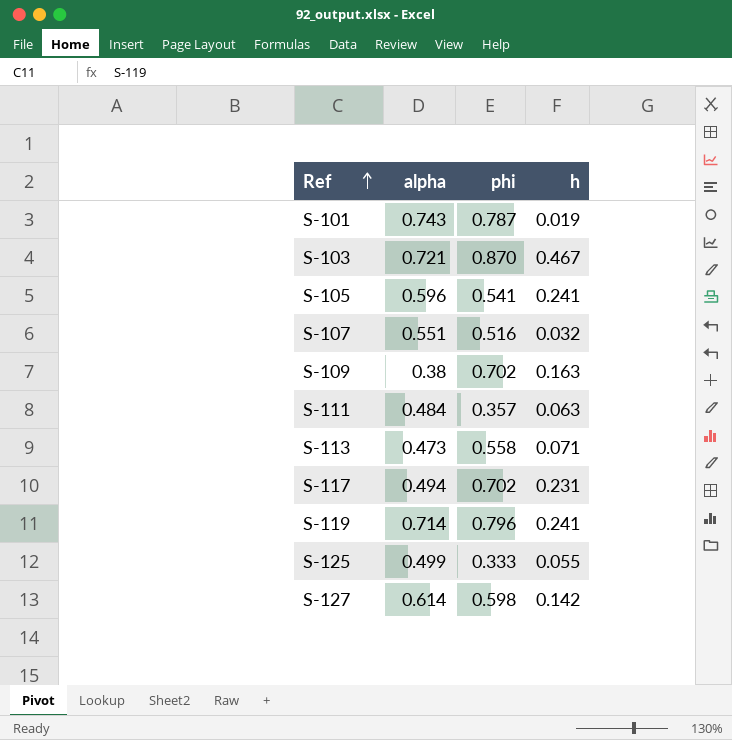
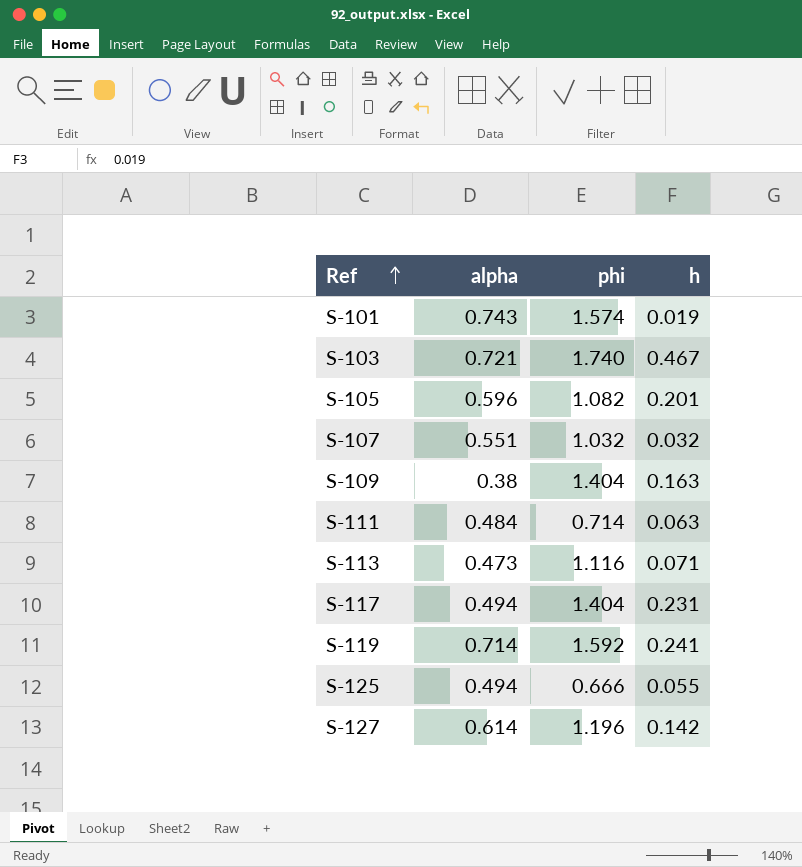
S-101 | phi: 0.787 -> 1.574
S-103 | phi: 0.870 -> 1.740
S-105 | phi: 0.541 -> 1.082
S-105 | h: 0.241 -> 0.201
S-107 | phi: 0.516 -> 1.032
S-109 | phi: 0.702 -> 1.404
S-111 | phi: 0.357 -> 0.714
S-113 | phi: 0.558 -> 1.116
S-117 | phi: 0.702 -> 1.404
S-119 | phi: 0.796 -> 1.592
S-125 | alpha: 0.499 -> 0.494
S-125 | phi: 0.333 -> 0.666
S-127 | phi: 0.598 -> 1.196

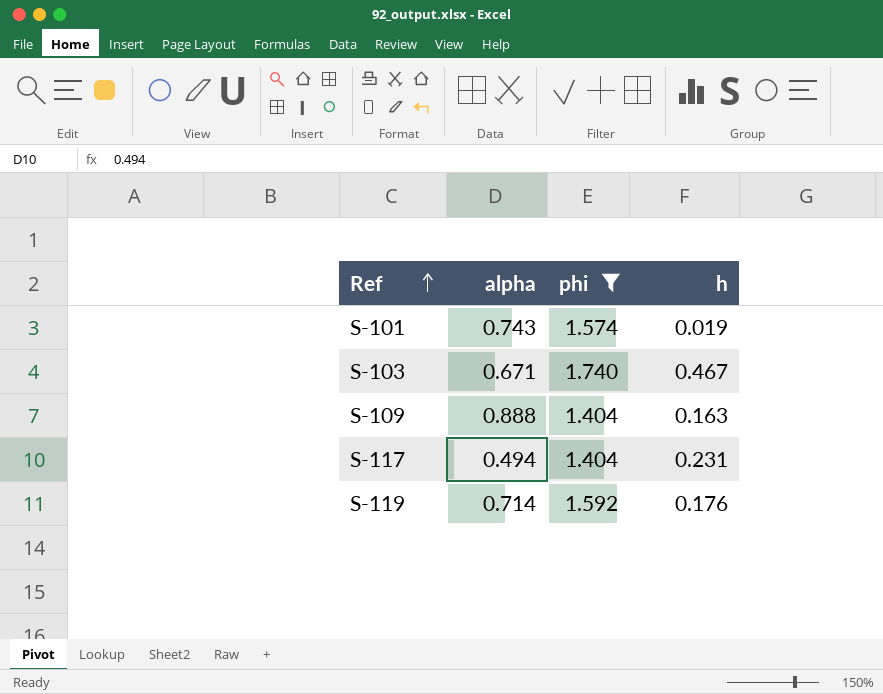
filter: none -> phi >= 1.404
S-103 | alpha: 0.721 -> 0.671
S-109 | alpha: 0.38 -> 0.888
S-119 | h: 0.241 -> 0.176

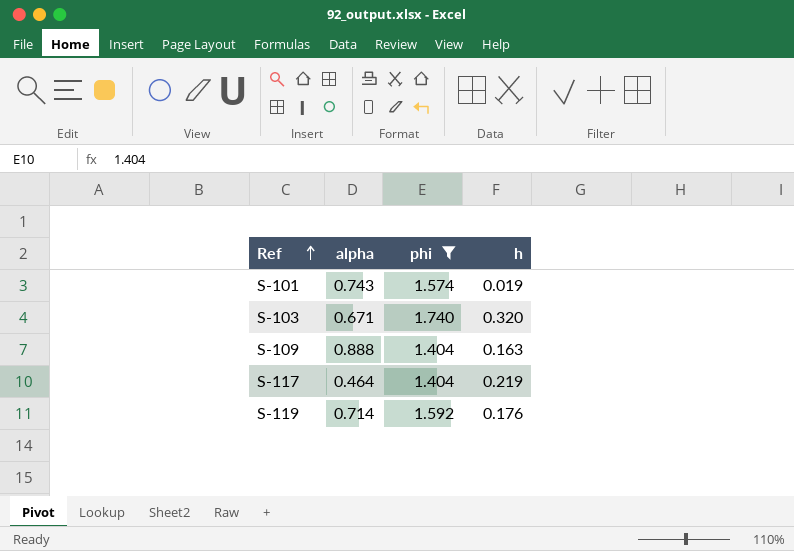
S-103 | h: 0.467 -> 0.320
S-117 | alpha: 0.494 -> 0.464
S-117 | h: 0.231 -> 0.219

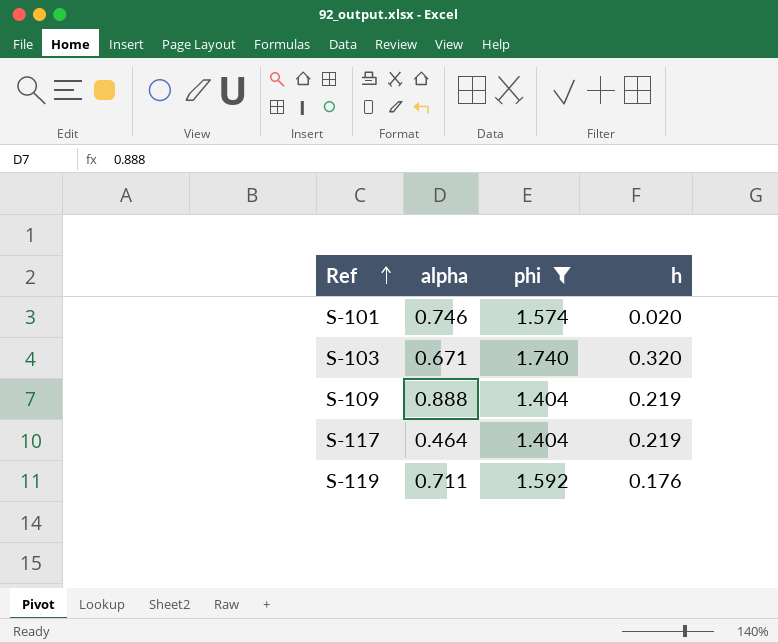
S-101 | alpha: 0.743 -> 0.746
S-101 | h: 0.019 -> 0.020
S-109 | h: 0.163 -> 0.219
S-119 | alpha: 0.714 -> 0.711

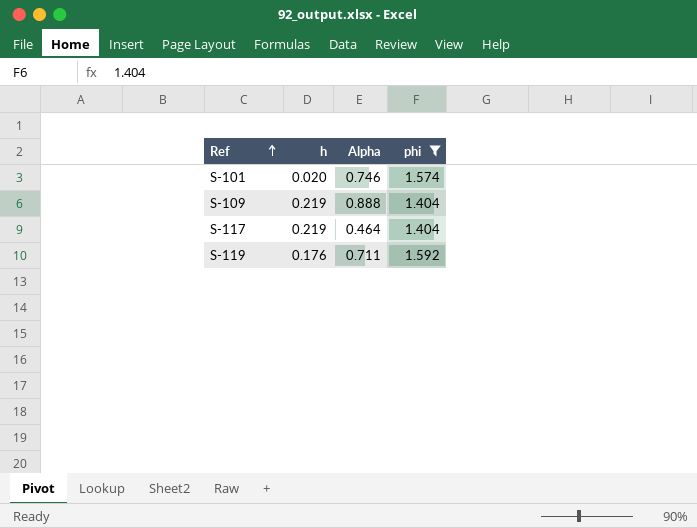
column h | position: 4 -> 2
column name: alpha -> Alpha
row S-103: 0.671 | 1.740 | 0.320 -> none

